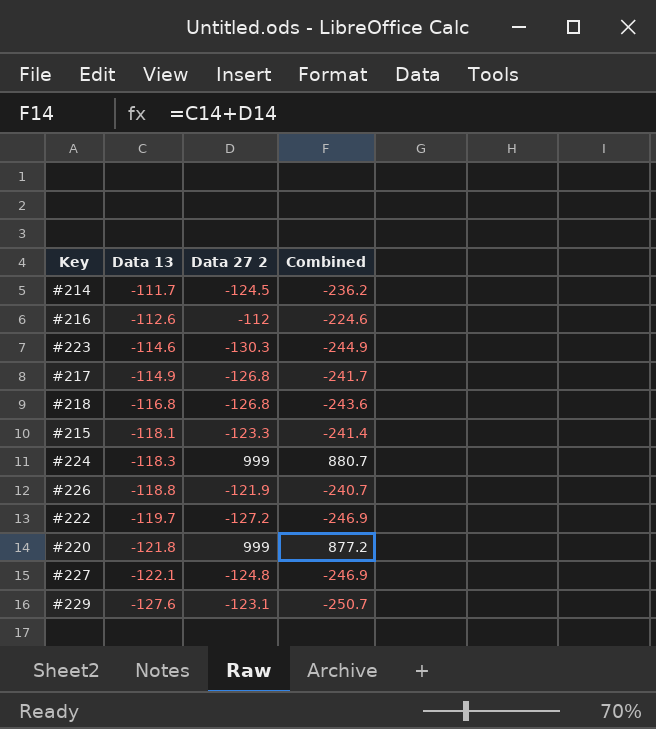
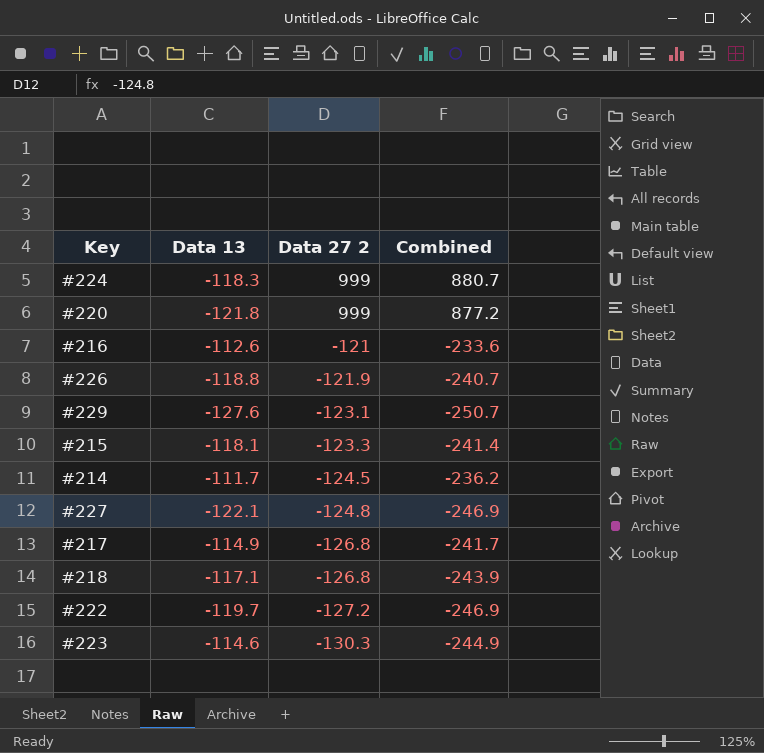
row order: Data 13 descending -> Data 27 2 descending
#216 | Data 27 2: -112 -> -121
#216 | Combined: -224.6 -> -233.6
#218 | Data 13: -116.8 -> -117.1
#218 | Combined: -243.6 -> -243.9

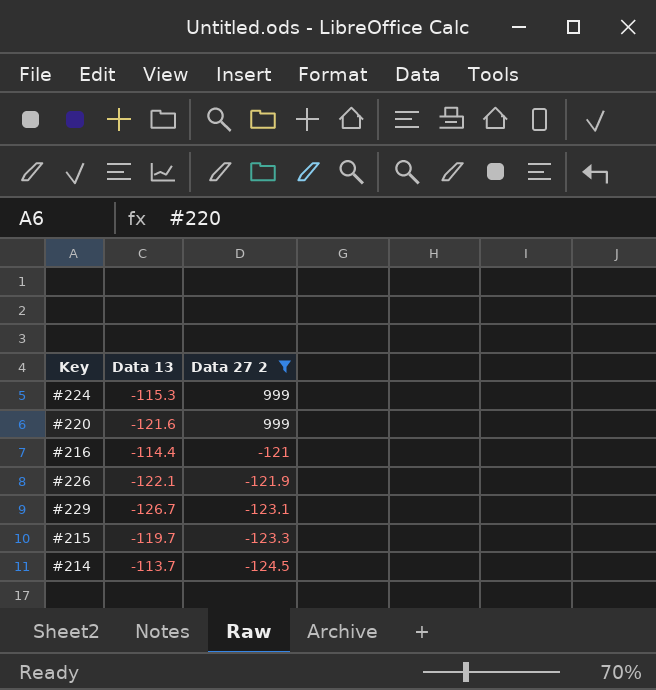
filter: none -> Data 27 2 >= -124.5
column Combined | formula: [Data 13] + [Data 27 2] -> none
#224 | Data 13: -118.3 -> -115.3
#220 | Data 13: -121.8 -> -121.6
#216 | Data 13: -112.6 -> -114.4
#226 | Data 13: -118.8 -> -122.1
#229 | Data 13: -127.6 -> -126.7
#215 | Data 13: -118.1 -> -119.7
#214 | Data 13: -111.7 -> -113.7

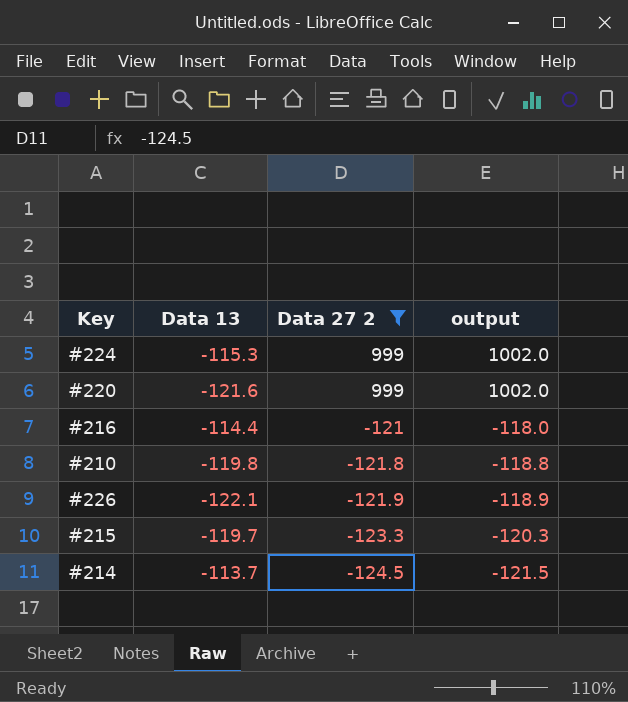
column output | formula: none -> [Data 27 2] + 3
row #229: -126.7 | -123.1 -> none
row #210: none -> -119.8 | -121.8 | -118.8

